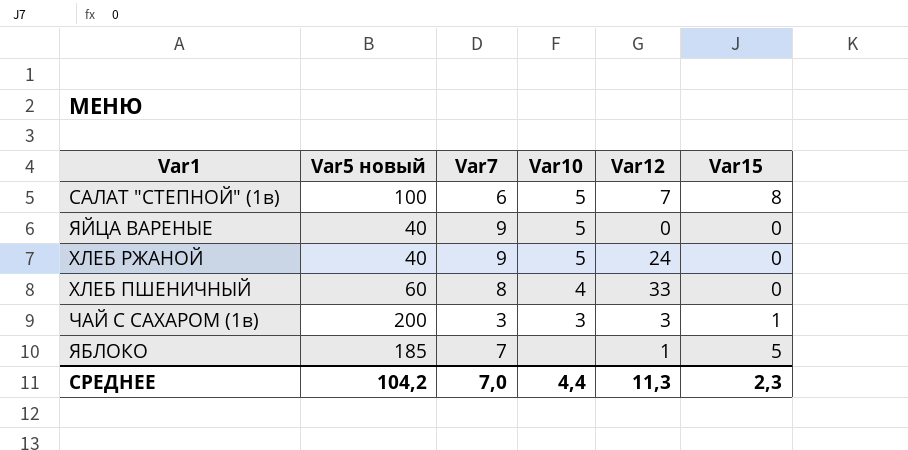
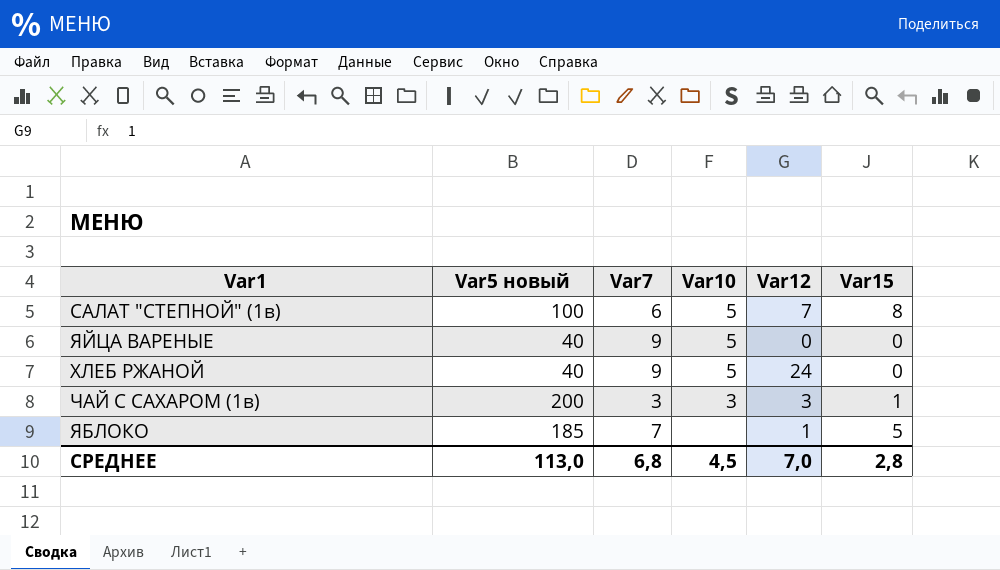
row ХЛЕБ ПШЕНИЧНЫЙ: 60 | 8 | 4 | 33 | 0 -> none
СРЕДНЕЕ | Var5 новый: 104,2 -> 113,0
СРЕДНЕЕ | Var7: 7,0 -> 6,8
СРЕДНЕЕ | Var10: 4,4 -> 4,5
СРЕДНЕЕ | Var12: 11,3 -> 7,0
СРЕДНЕЕ | Var15: 2,3 -> 2,8

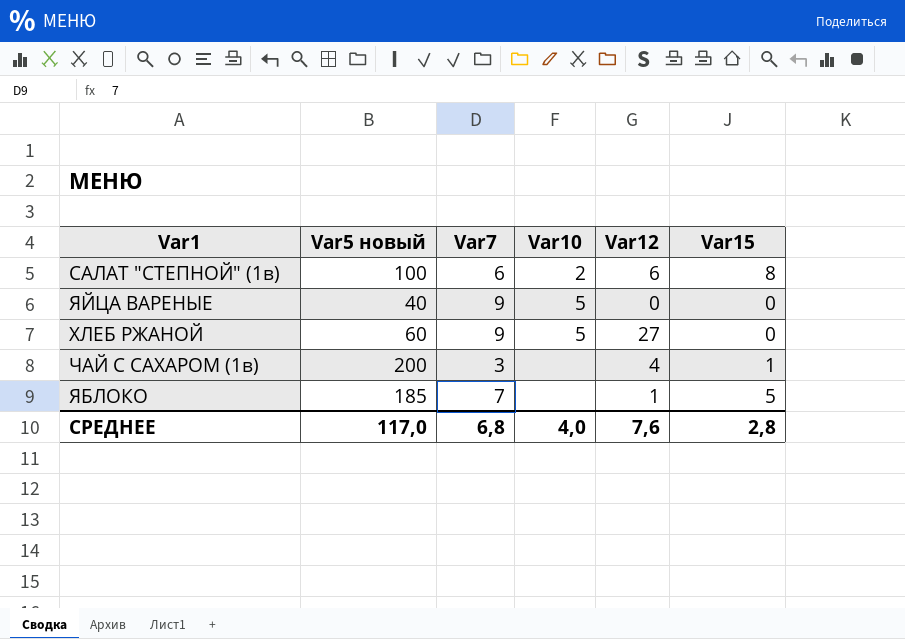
САЛАТ "СТЕПНОЙ" (1в) | Var10: 5 -> 2
САЛАТ "СТЕПНОЙ" (1в) | Var12: 7 -> 6
ХЛЕБ РЖАНОЙ | Var5 новый: 40 -> 60
ХЛЕБ РЖАНОЙ | Var12: 24 -> 27
ЧАЙ С САХАРОМ (1в) | Var10: 3 -> none
ЧАЙ С САХАРОМ (1в) | Var12: 3 -> 4
СРЕДНЕЕ | Var5 новый: 113,0 -> 117,0
СРЕДНЕЕ | Var10: 4,5 -> 4,0
СРЕДНЕЕ | Var12: 7,0 -> 7,6

